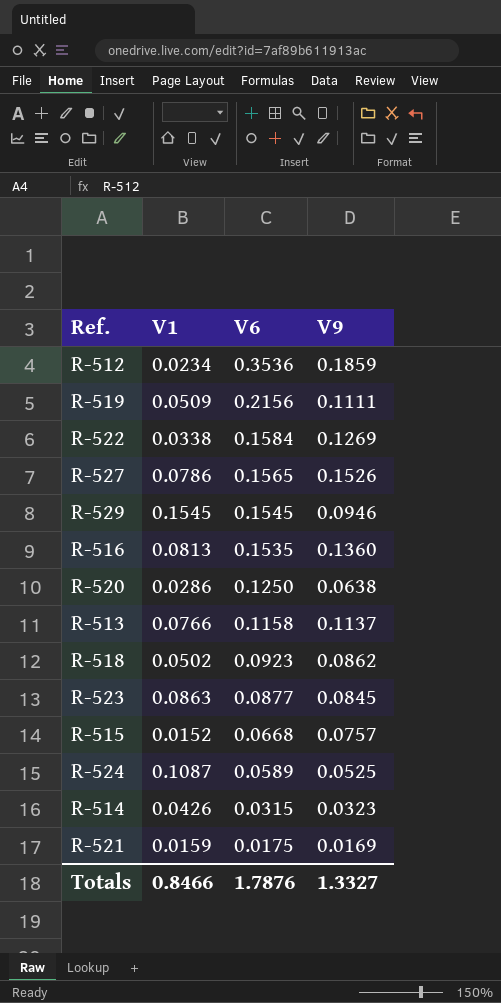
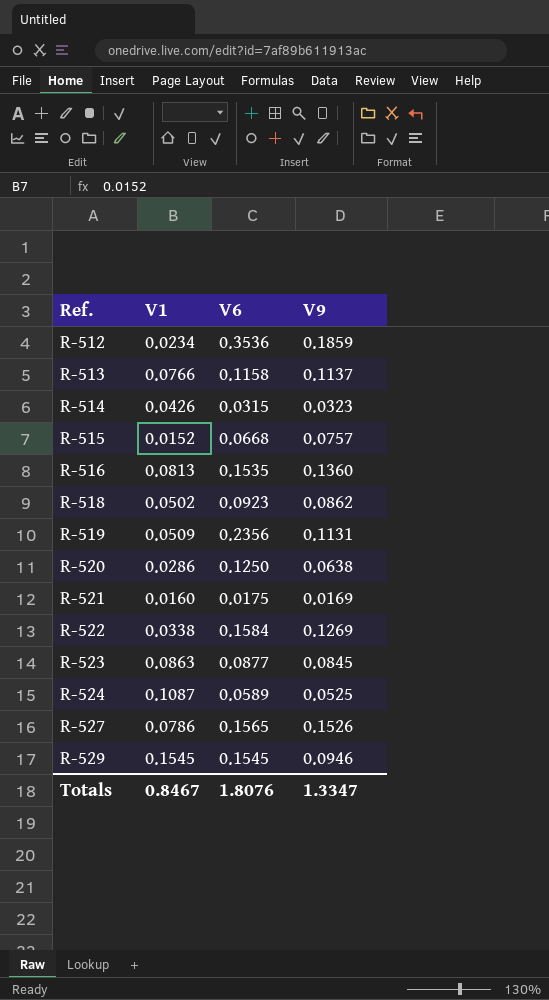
row order: V6 descending -> Ref. ascending
R-519 | V6: 0.2156 -> 0.2356
R-519 | V9: 0.1111 -> 0.1131
R-521 | V1: 0.0159 -> 0.0160
Totals | V1: 0.8466 -> 0.8467
Totals | V6: 1.7876 -> 1.8076
Totals | V9: 1.3327 -> 1.3347

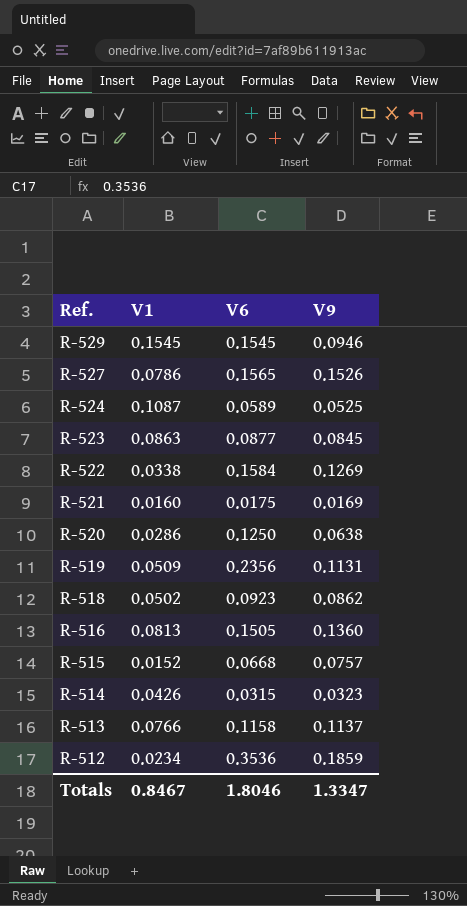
row order: Ref. ascending -> Ref. descending
R-516 | V6: 0.1535 -> 0.1505
Totals | V6: 1.8076 -> 1.8046

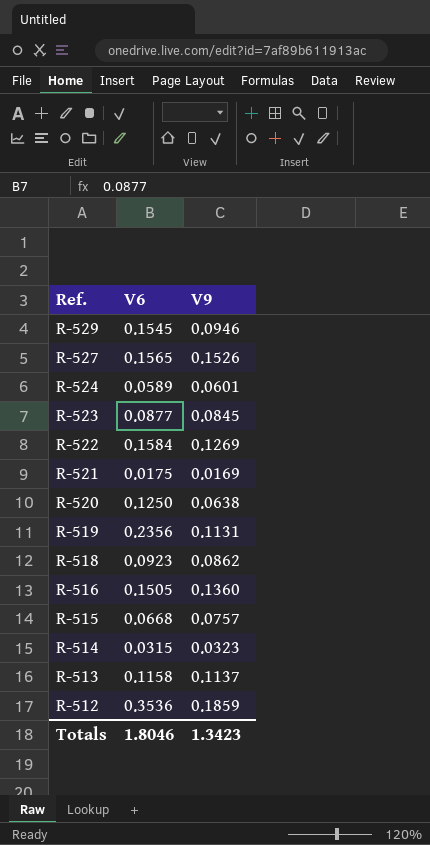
column V1 | position: 2 -> none
R-524 | V9: 0.0525 -> 0.0601
Totals | V9: 1.3347 -> 1.3423

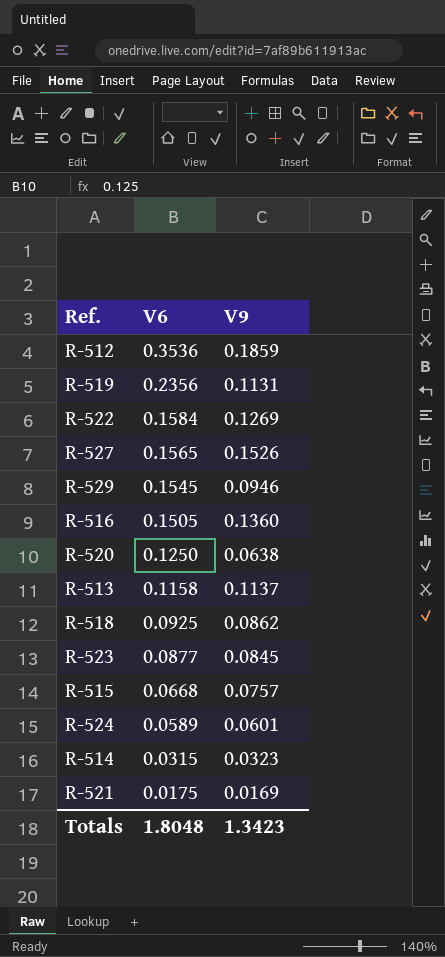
row order: Ref. descending -> V6 descending
R-518 | V6: 0.0923 -> 0.0925
Totals | V6: 1.8046 -> 1.8048

